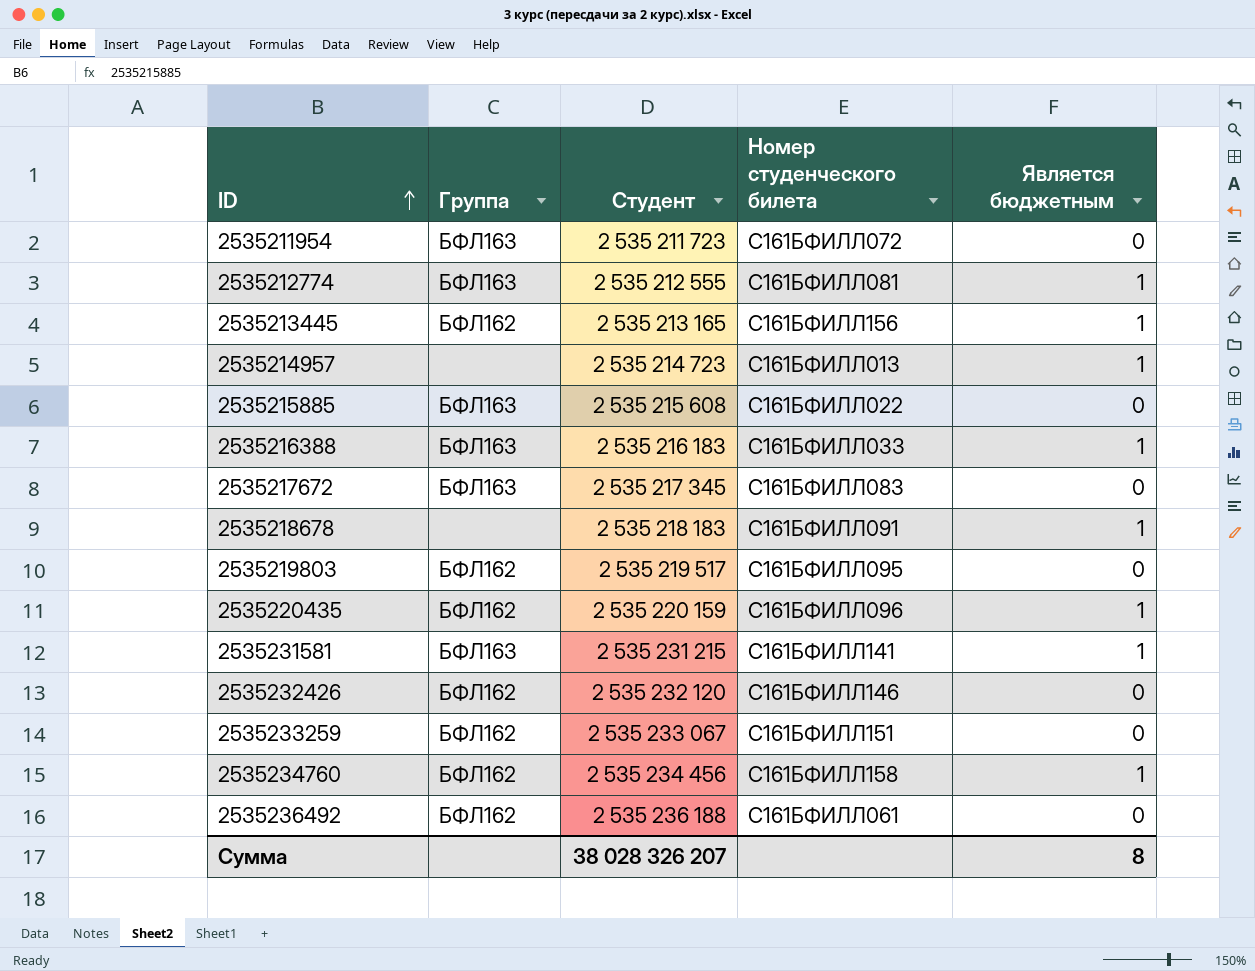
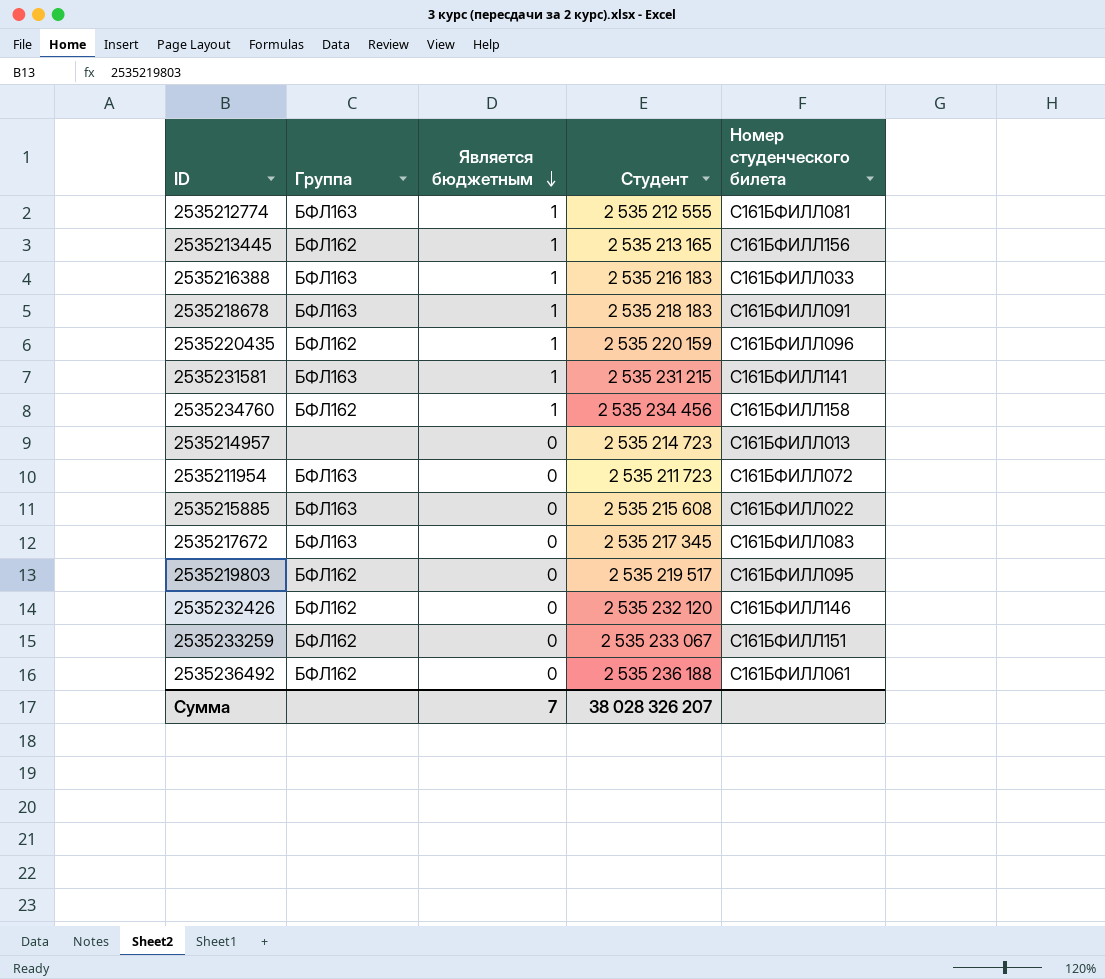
row order: ID ascending -> Является бюджетным descending
column Является бюджетным | position: 5 -> 3
2535218678 | Группа: none -> БФЛ163
2535214957 | Является бюджетным: 1 -> 0
Сумма | Является бюджетным: 8 -> 7

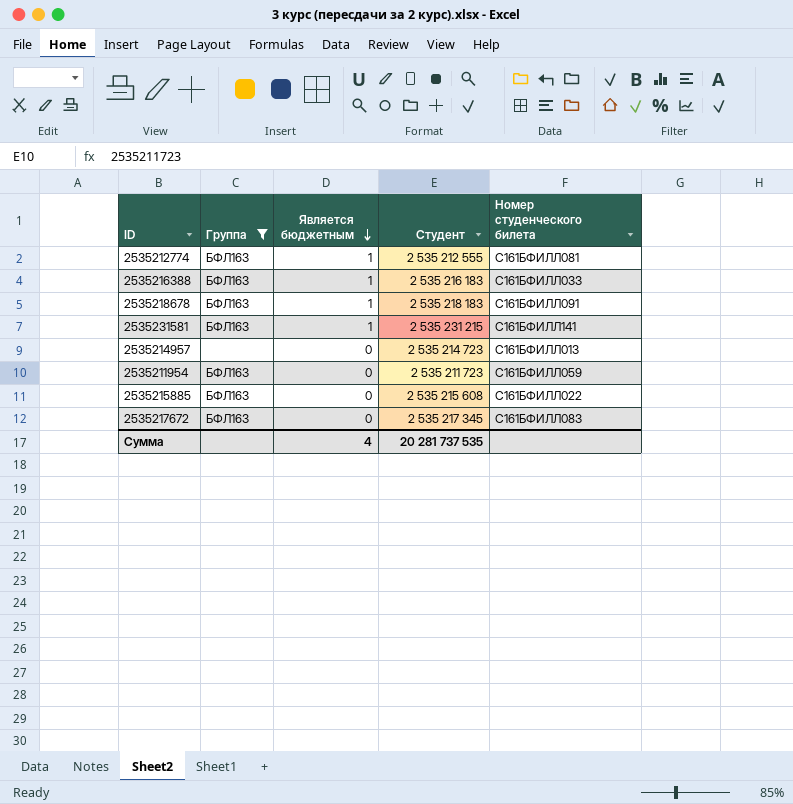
filter: none -> Группа != БФЛ162
2535211954 | Номер студенческого билета: С161БФИЛЛ072 -> С161БФИЛЛ059
Сумма | Является бюджетным: 7 -> 4
Сумма | Студент: 38 028 326 207 -> 20 281 737 535

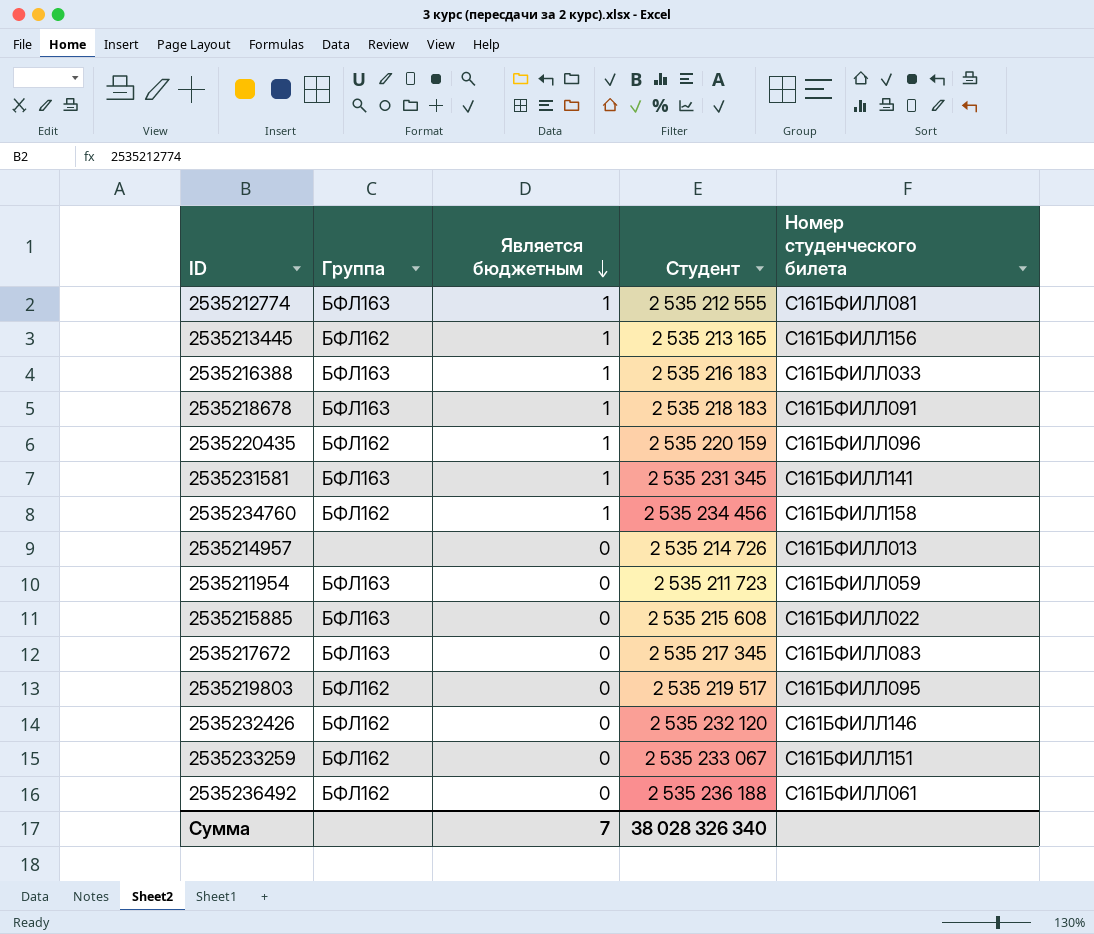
filter: Группа != БФЛ162 -> none
2535231581 | Студент: 2 535 231 215 -> 2 535 231 345
2535214957 | Студент: 2 535 214 723 -> 2 535 214 726
Сумма | Является бюджетным: 4 -> 7
Сумма | Студент: 20 281 737 535 -> 38 028 326 340

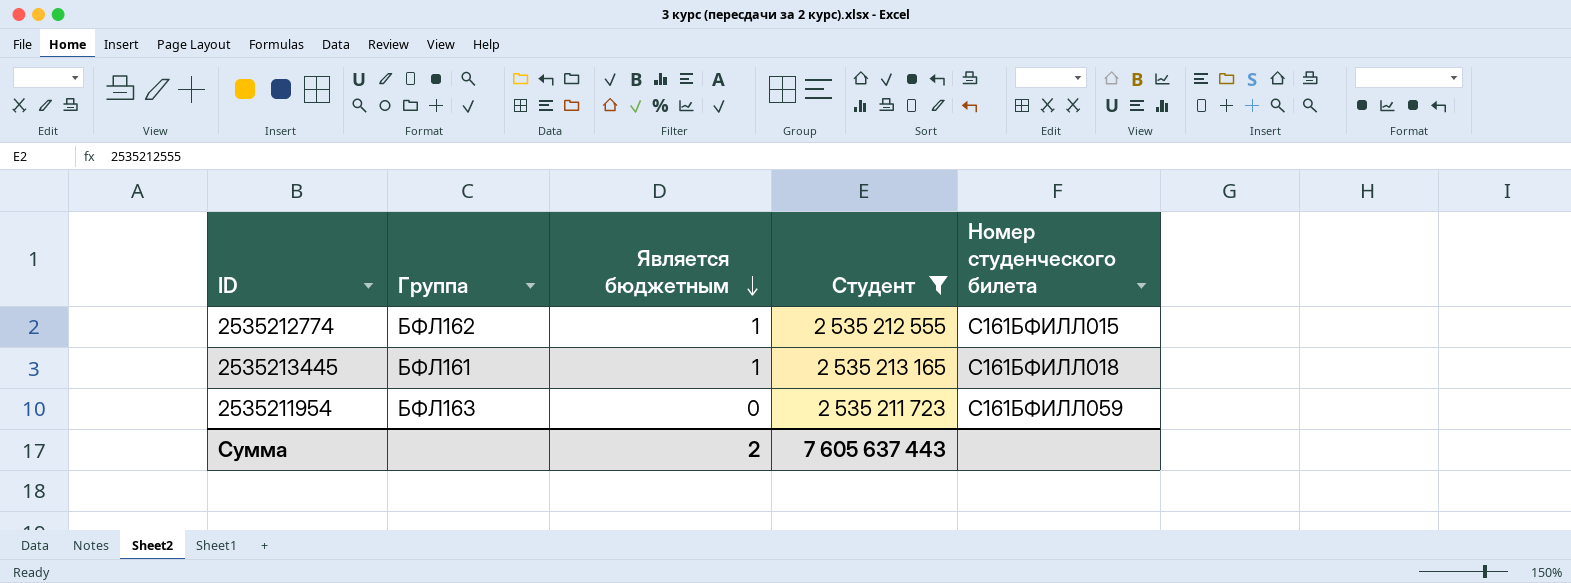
filter: none -> Студент <= 2 535 213 165
2535212774 | Группа: БФЛ163 -> БФЛ162
2535212774 | Номер студенческого билета: С161БФИЛЛ081 -> С161БФИЛЛ015
2535213445 | Группа: БФЛ162 -> БФЛ161
2535213445 | Номер студенческого билета: С161БФИЛЛ156 -> С161БФИЛЛ018
Сумма | Является бюджетным: 7 -> 2
Сумма | Студент: 38 028 326 340 -> 7 605 637 443

